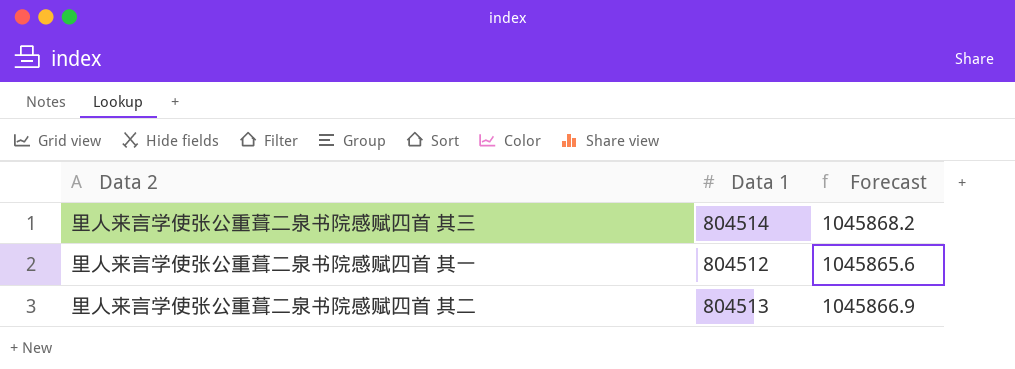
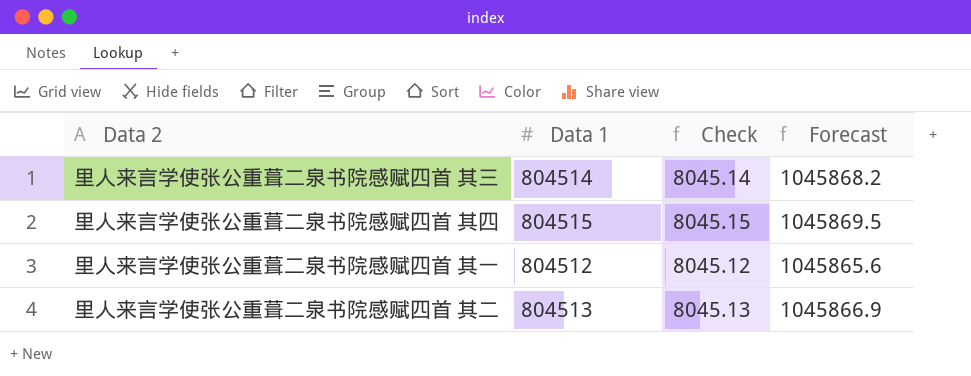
column Check | formula: none -> [Data 1] * 0.01
row 里人来言学使张公重葺二泉书院感赋四首 其四: none -> 804515 | 8045.15 | 1045869.5

